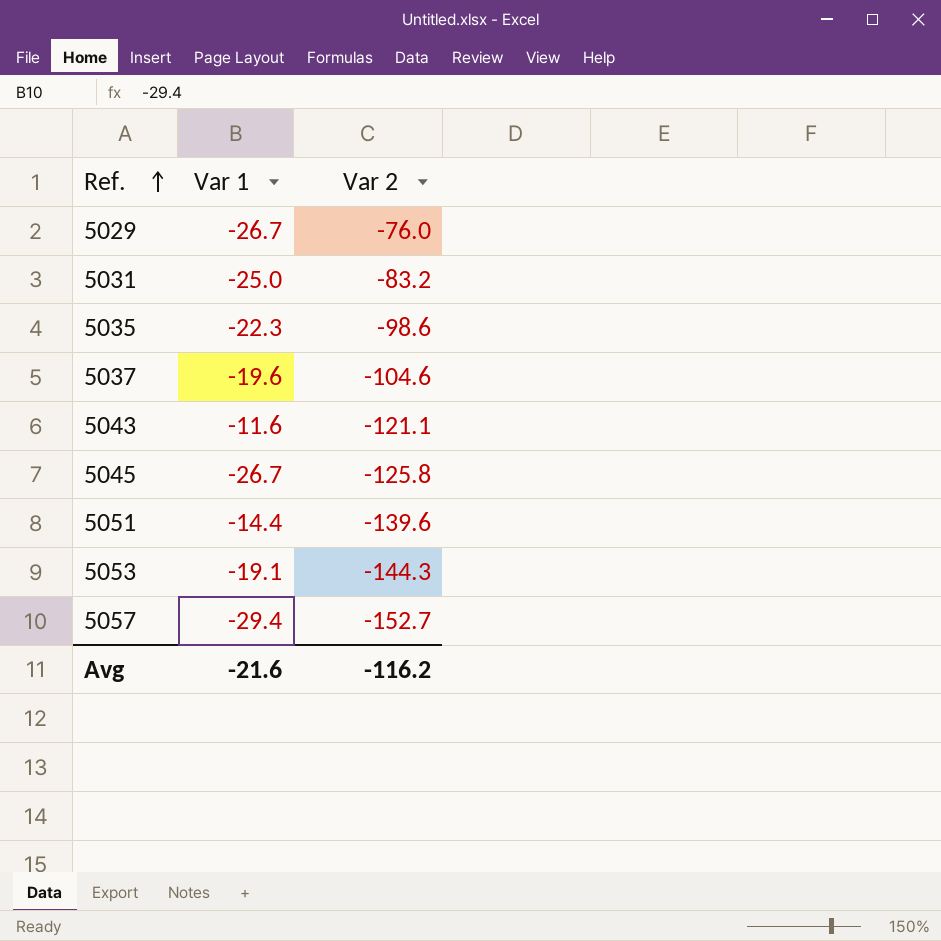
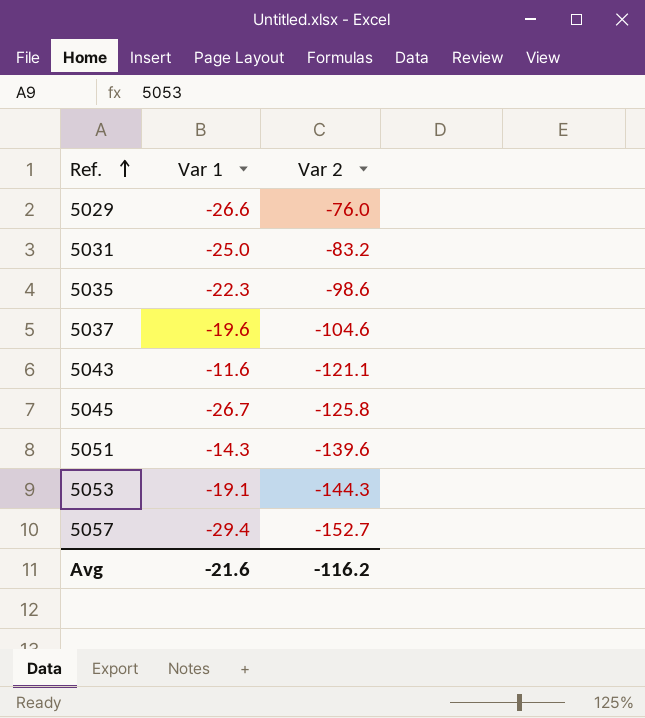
5029 | Var 1: -26.7 -> -26.6
5051 | Var 1: -14.4 -> -14.3

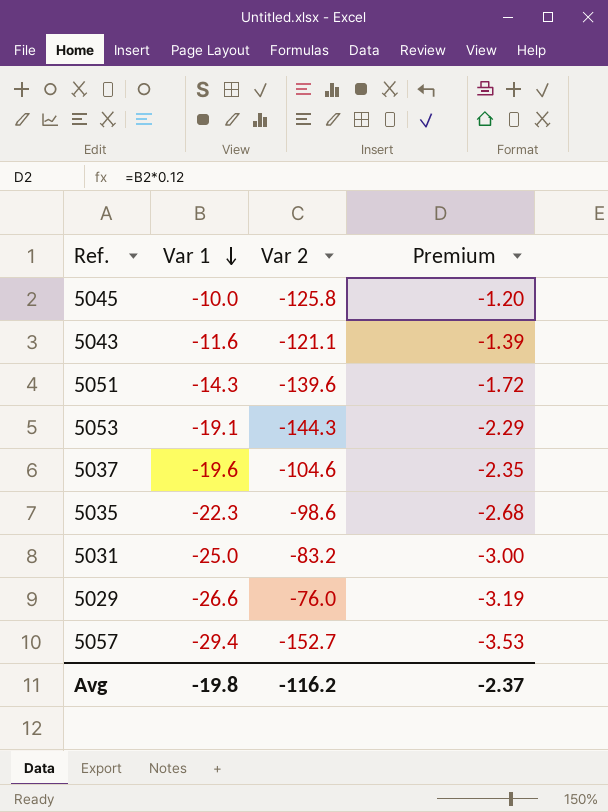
row order: Ref. ascending -> Var 1 descending
column Premium | formula: none -> [Var 1] * 0.12
5045 | Var 1: -26.7 -> -10.0
Avg | Var 1: -21.6 -> -19.8

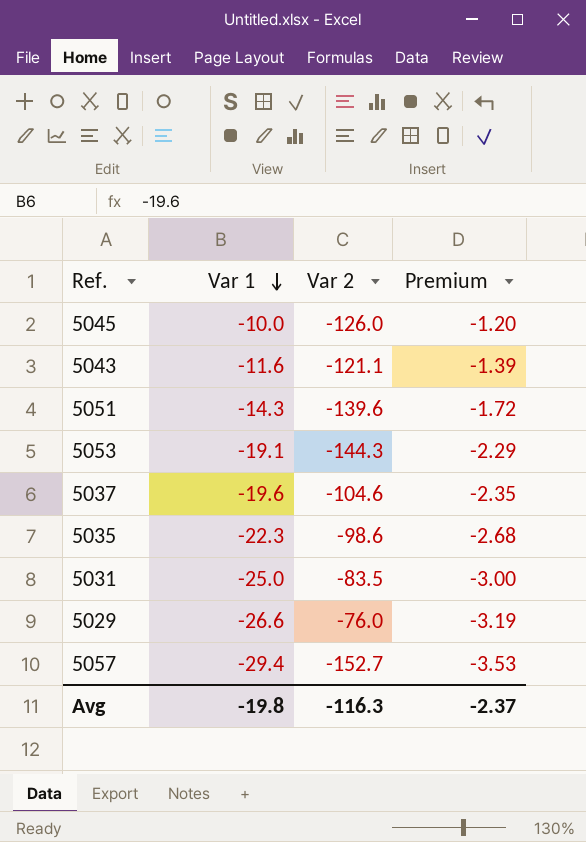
5045 | Var 2: -125.8 -> -126.0
5031 | Var 2: -83.2 -> -83.5
Avg | Var 2: -116.2 -> -116.3

